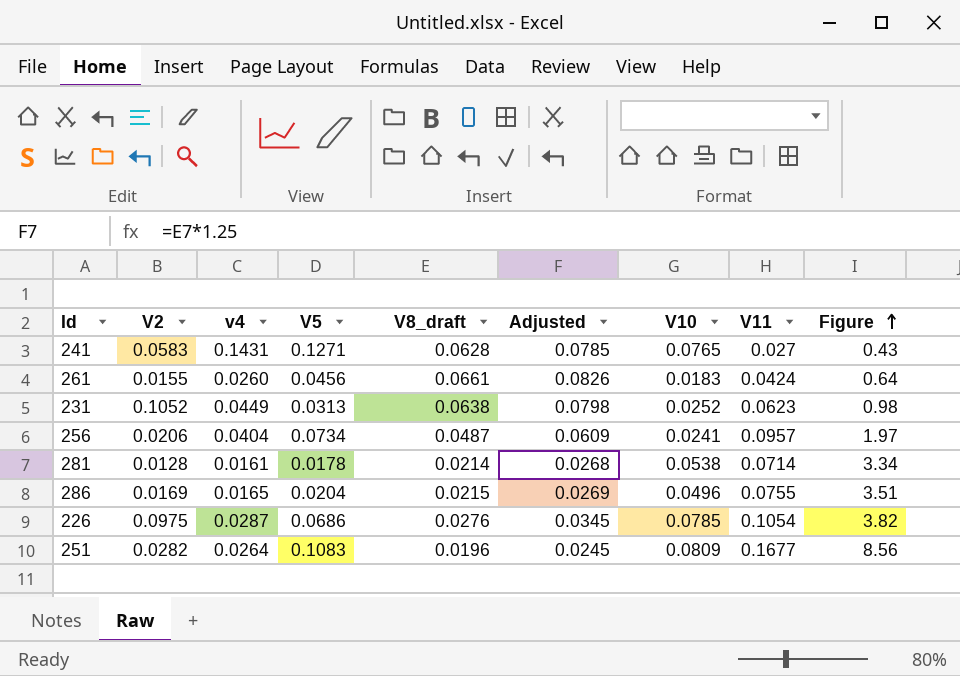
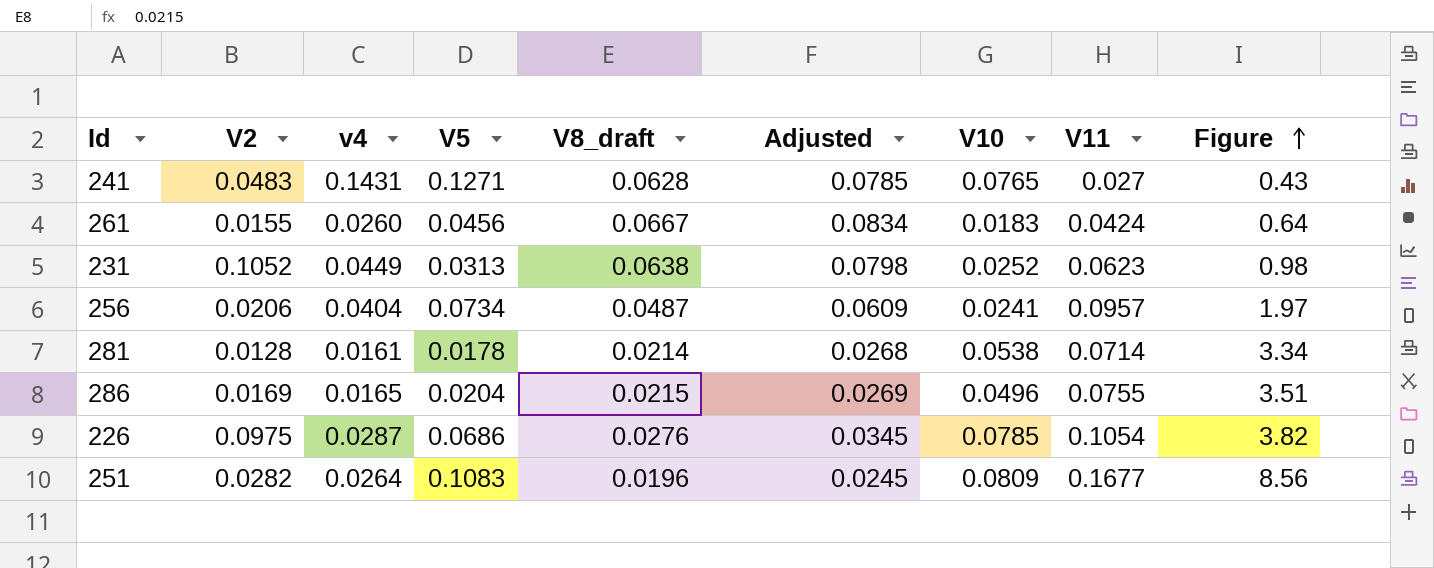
241 | V2: 0.0583 -> 0.0483
261 | V8_draft: 0.0661 -> 0.0667
261 | Adjusted: 0.0826 -> 0.0834

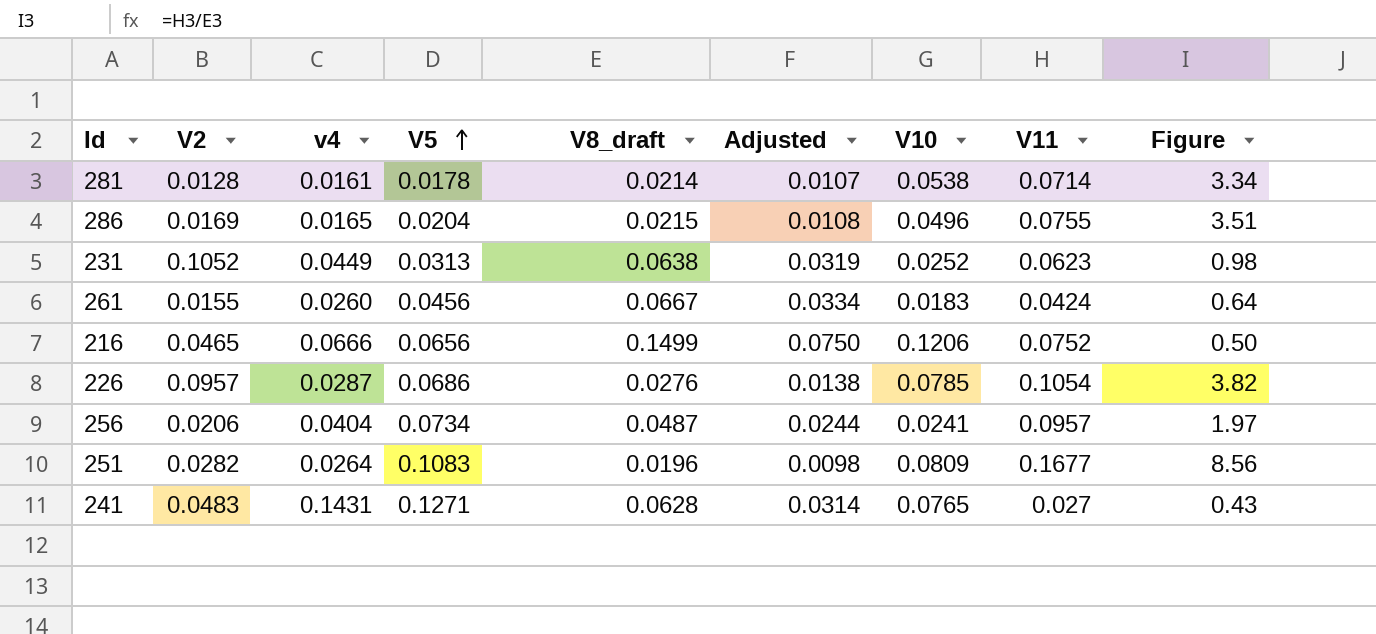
row order: Figure ascending -> V5 ascending
column Adjusted | formula: [V8_draft] * 1.25 -> [V8_draft] * 0.5
row 216: none -> 0.0465 | 0.0666 | 0.0656 | 0.1499 | 0.0750 | 0.1206 | 0.0752 | 0.50
226 | V2: 0.0975 -> 0.0957

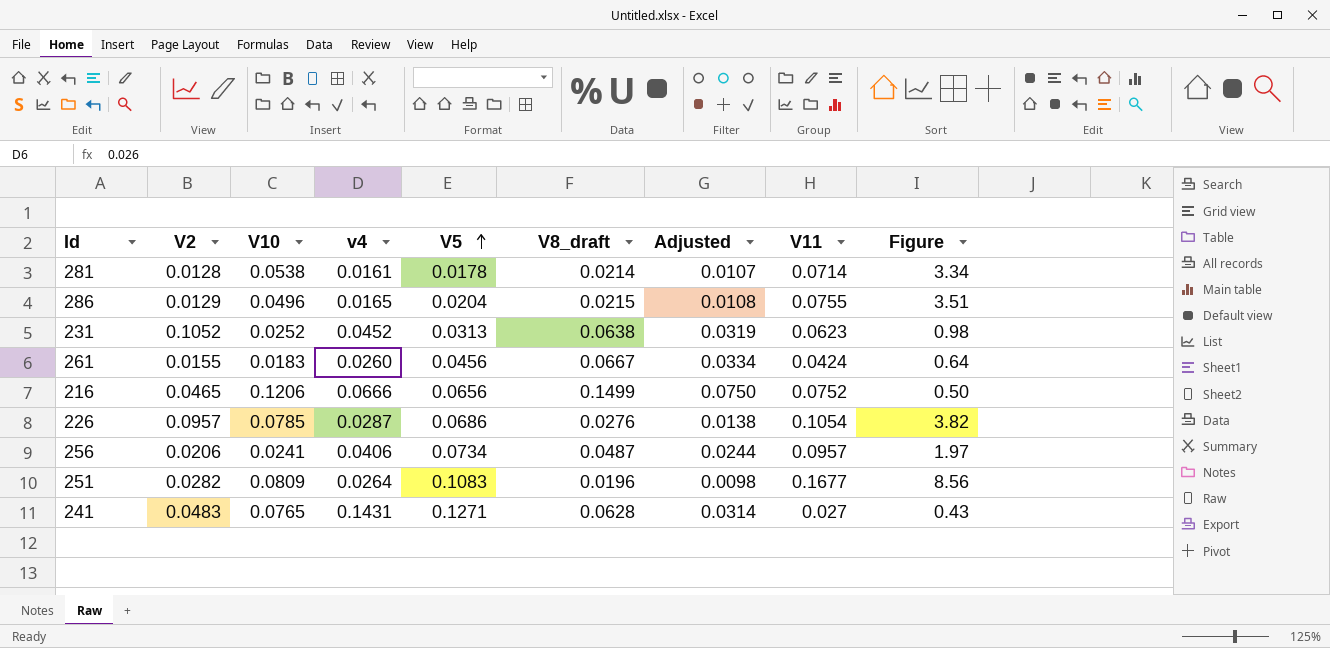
column V10 | position: 7 -> 3
286 | V2: 0.0169 -> 0.0129
231 | v4: 0.0449 -> 0.0452
256 | v4: 0.0404 -> 0.0406

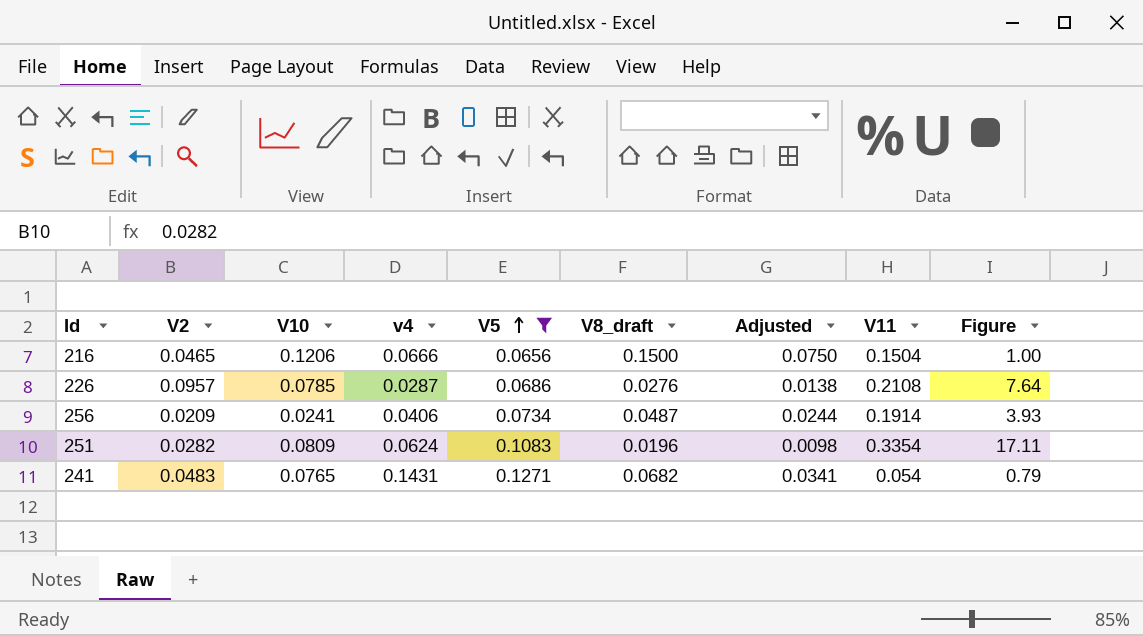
filter: none -> V5 >= 0.0656
216 | V8_draft: 0.1499 -> 0.1500
216 | V11: 0.0752 -> 0.1504
216 | Figure: 0.50 -> 1.00
226 | V11: 0.1054 -> 0.2108
226 | Figure: 3.82 -> 7.64
256 | V2: 0.0206 -> 0.0209
256 | V11: 0.0957 -> 0.1914
256 | Figure: 1.97 -> 3.93
251 | v4: 0.0264 -> 0.0624
251 | V11: 0.1677 -> 0.3354
251 | Figure: 8.56 -> 17.11
241 | V8_draft: 0.0628 -> 0.0682
241 | Adjusted: 0.0314 -> 0.0341
241 | V11: 0.027 -> 0.054
241 | Figure: 0.43 -> 0.79

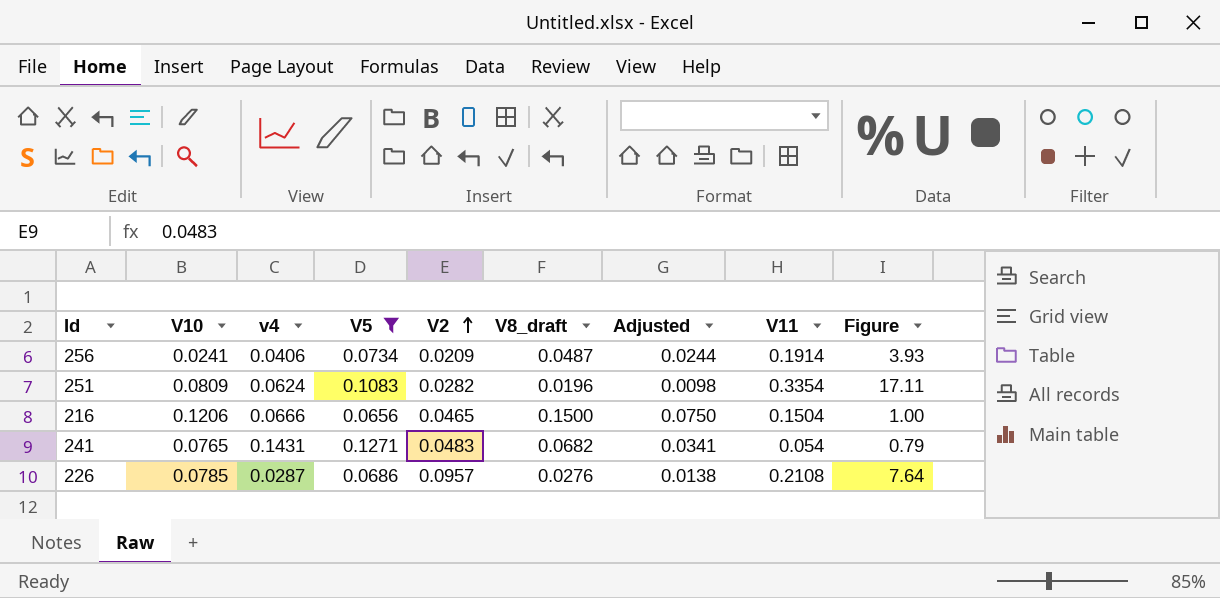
row order: V5 ascending -> V2 ascending
column V2 | position: 2 -> 5

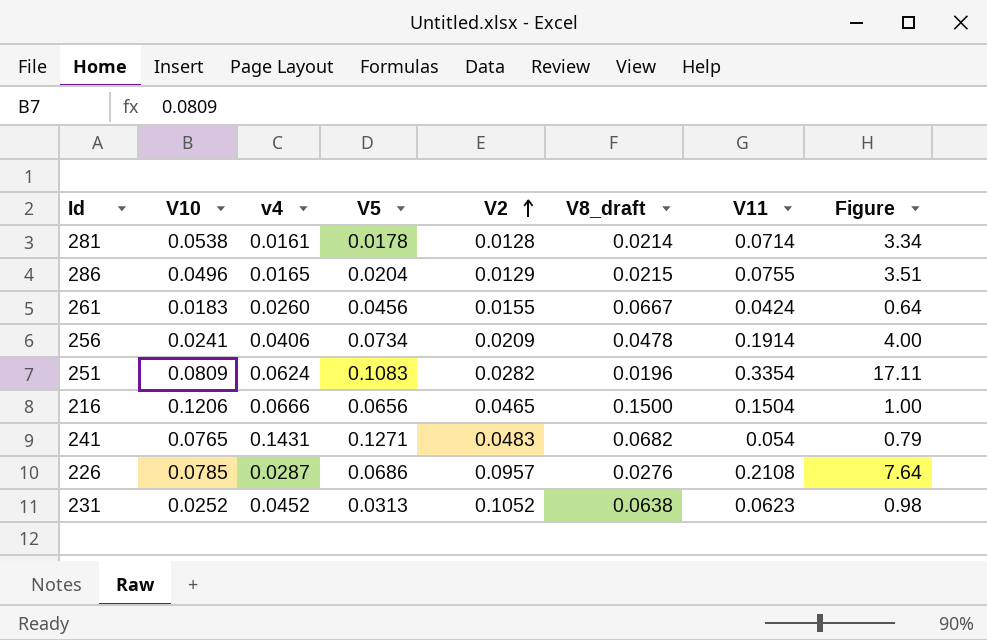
filter: V5 >= 0.0656 -> none
column Adjusted | formula: [V8_draft] * 0.5 -> none
256 | V8_draft: 0.0487 -> 0.0478
256 | Figure: 3.93 -> 4.00

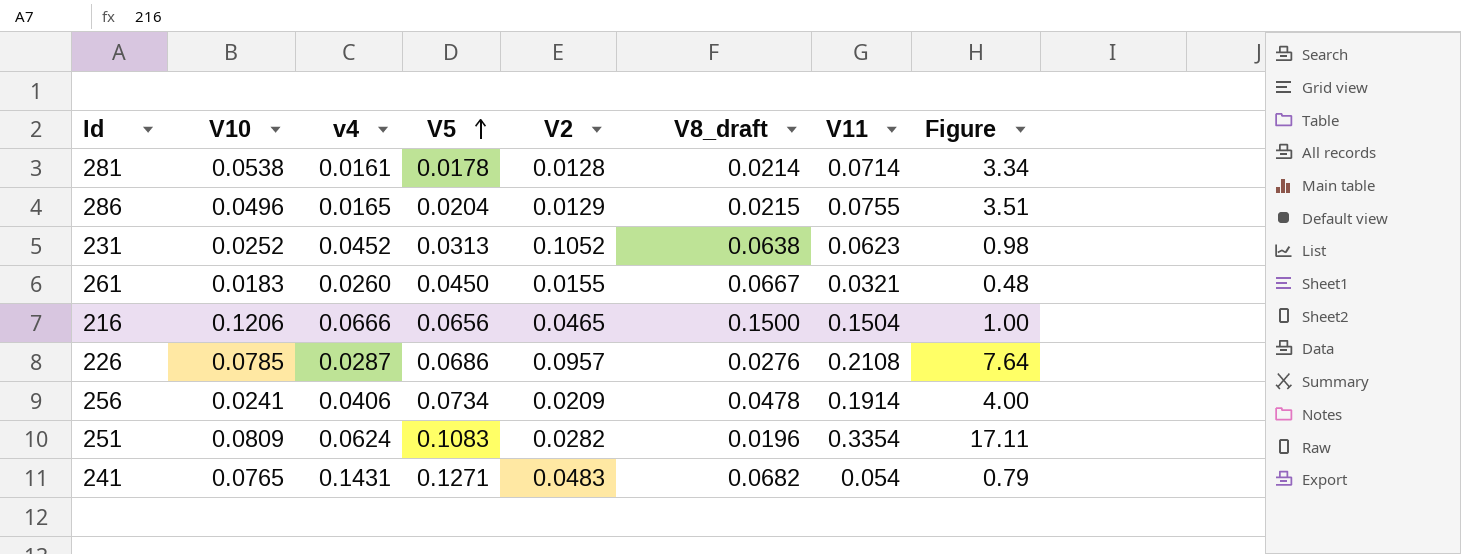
row order: V2 ascending -> V5 ascending
261 | V5: 0.0456 -> 0.0450
261 | V11: 0.0424 -> 0.0321
261 | Figure: 0.64 -> 0.48

